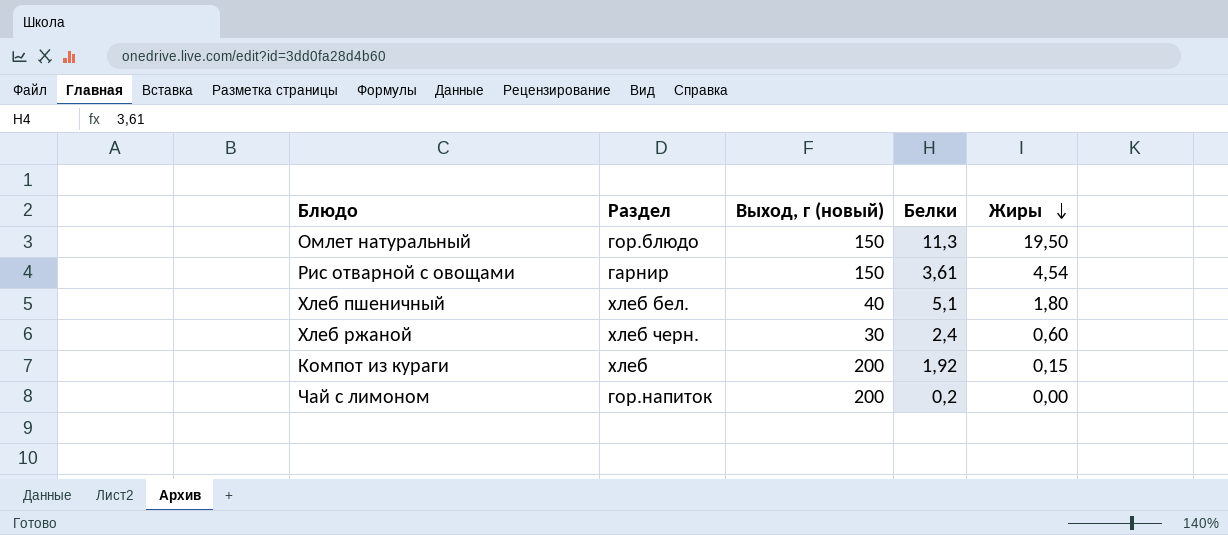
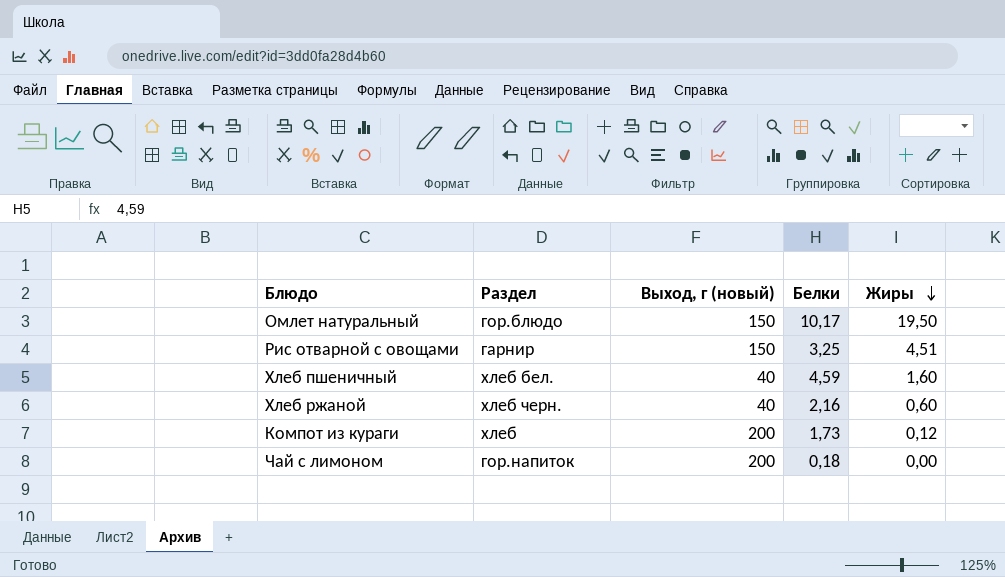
Омлет натуральный | Белки: 11,3 -> 10,17
Рис отварной с овощами | Белки: 3,61 -> 3,25
Рис отварной с овощами | Жиры: 4,54 -> 4,51
Хлеб пшеничный | Белки: 5,1 -> 4,59
Хлеб пшеничный | Жиры: 1,80 -> 1,60
Хлеб ржаной | Выход, г (новый): 30 -> 40
Хлеб ржаной | Белки: 2,4 -> 2,16
Компот из кураги | Белки: 1,92 -> 1,73
Компот из кураги | Жиры: 0,15 -> 0,12
Чай с лимоном | Белки: 0,2 -> 0,18

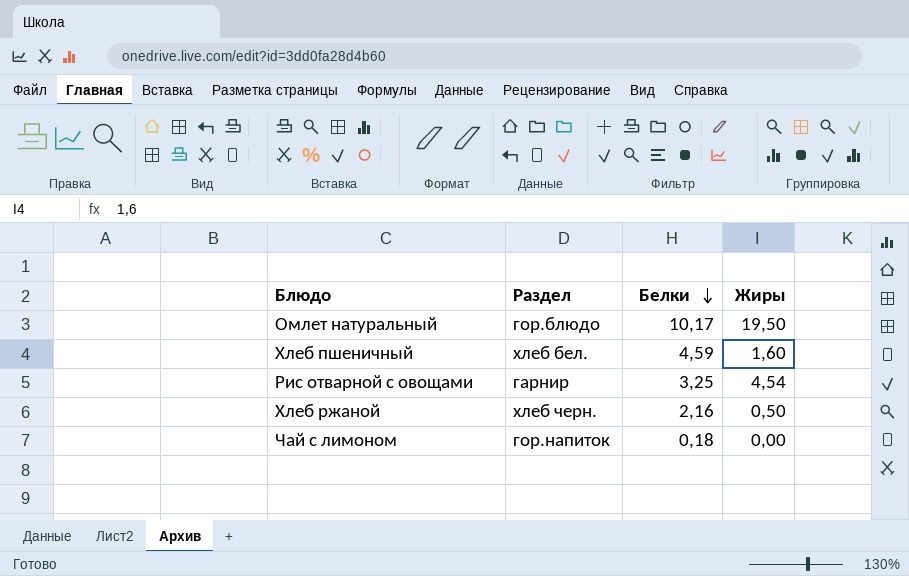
row order: Жиры descending -> Белки descending
column Выход, г (новый) | position: 3 -> none
row Компот из кураги: хлеб | 200 | 1,73 | 0,12 -> none
Рис отварной с овощами | Жиры: 4,51 -> 4,54
Хлеб ржаной | Жиры: 0,60 -> 0,50

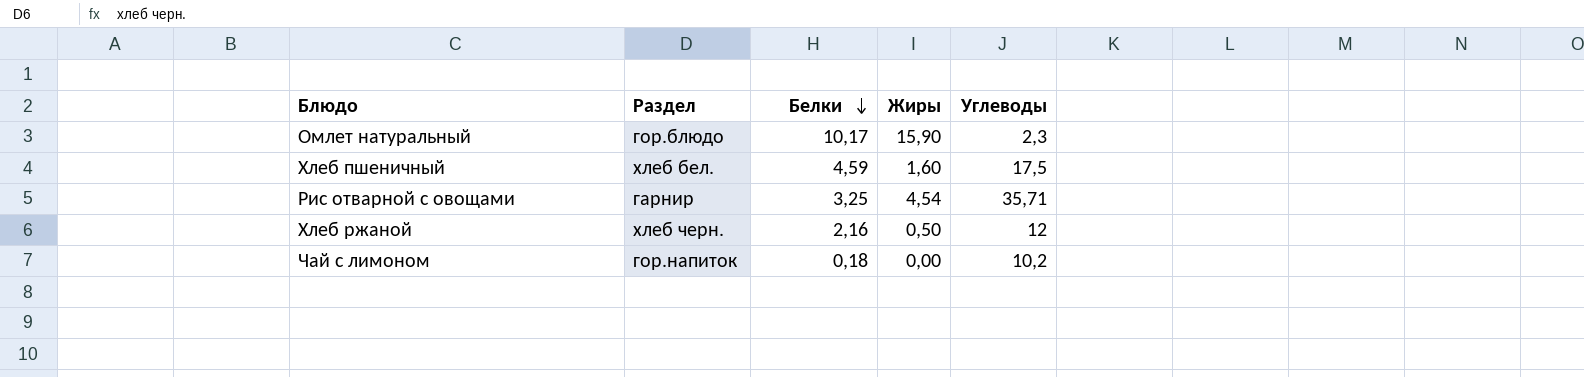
column Углеводы | position: none -> 5
Омлет натуральный | Жиры: 19,50 -> 15,90

